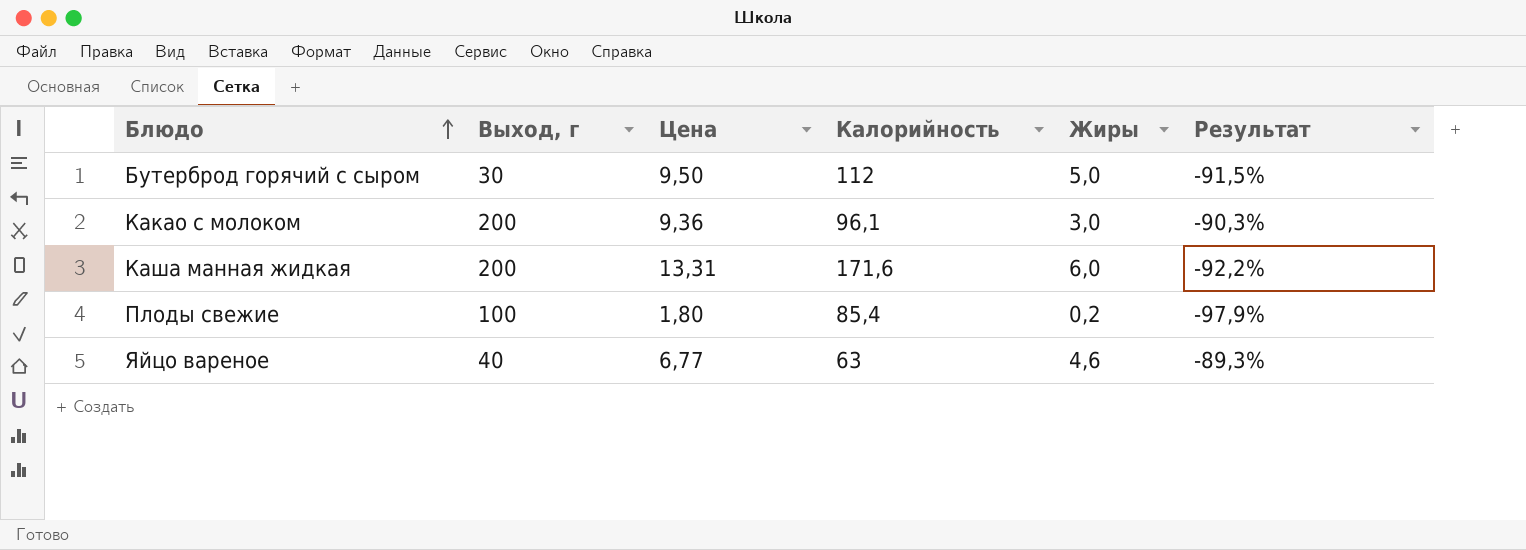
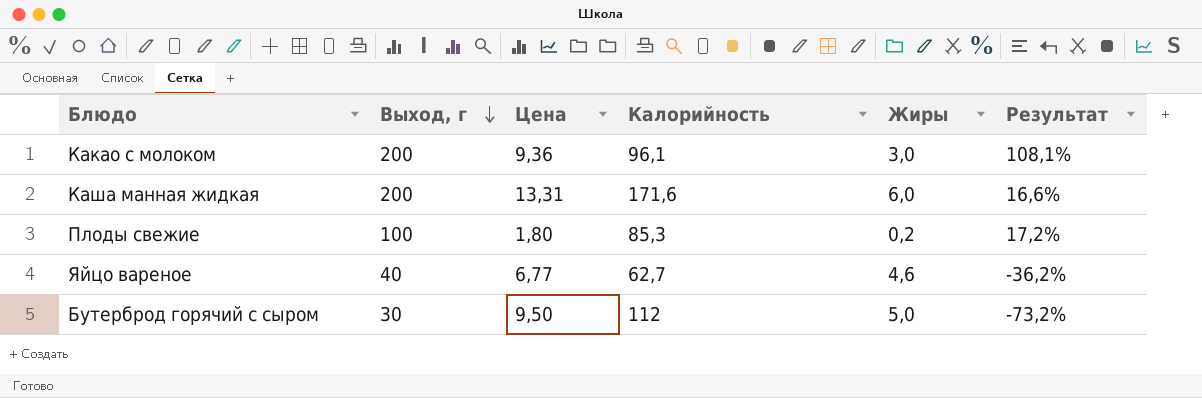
row order: Блюдо ascending -> Выход, г descending
column Результат | formula: ([Цена] - [Калорийность]) / [Калорийность] -> ([Выход, г] - [Калорийность]) / [Калорийность]
Плоды свежие | Калорийность: 85,4 -> 85,3
Яйцо вареное | Калорийность: 63 -> 62,7

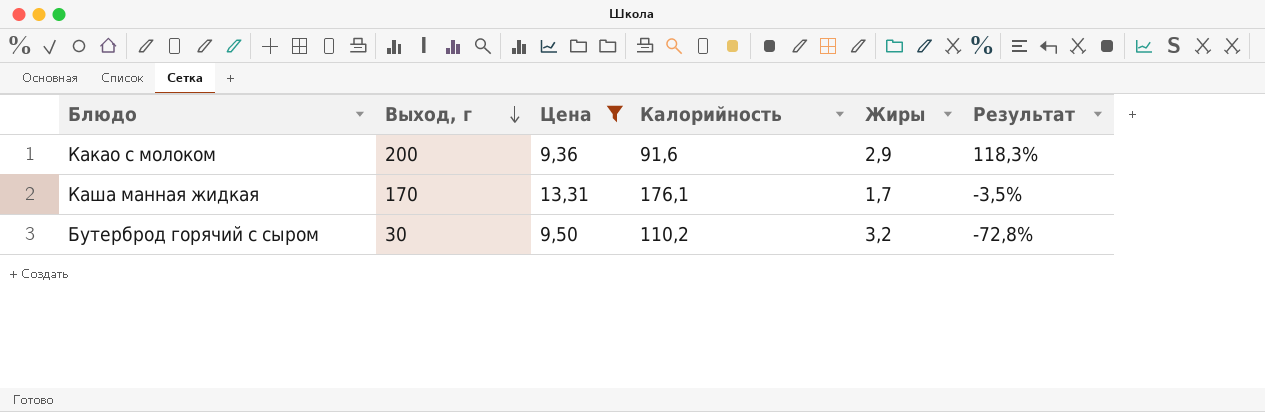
filter: none -> Цена >= 9,36
Какао с молоком | Калорийность: 96,1 -> 91,6
Какао с молоком | Жиры: 3,0 -> 2,9
Какао с молоком | Результат: 108,1% -> 118,3%
Каша манная жидкая | Выход, г: 200 -> 170
Каша манная жидкая | Калорийность: 171,6 -> 176,1
Каша манная жидкая | Жиры: 6,0 -> 1,7
Каша манная жидкая | Результат: 16,6% -> -3,5%
Бутерброд горячий с сыром | Калорийность: 112 -> 110,2
Бутерброд горячий с сыром | Жиры: 5,0 -> 3,2
Бутерброд горячий с сыром | Результат: -73,2% -> -72,8%

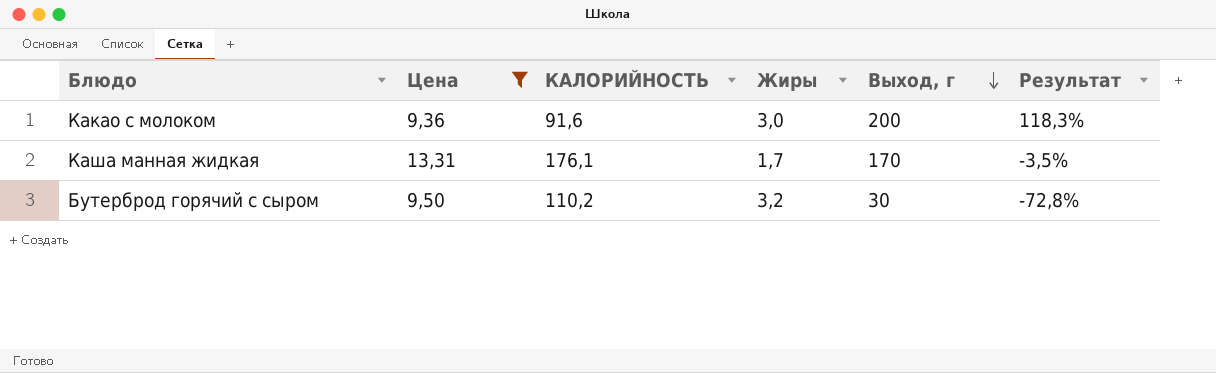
column name: Калорийность -> КАЛОРИЙНОСТЬ
column Выход, г | position: 2 -> 5
Какао с молоком | Жиры: 2,9 -> 3,0

